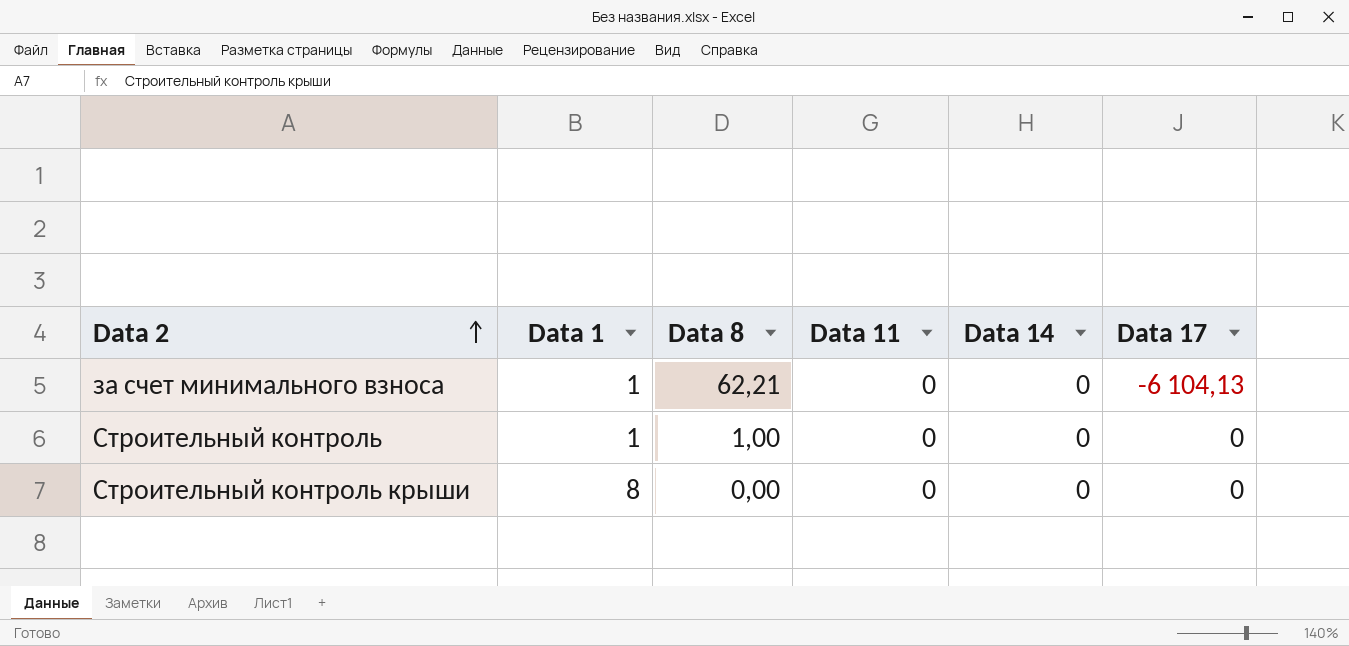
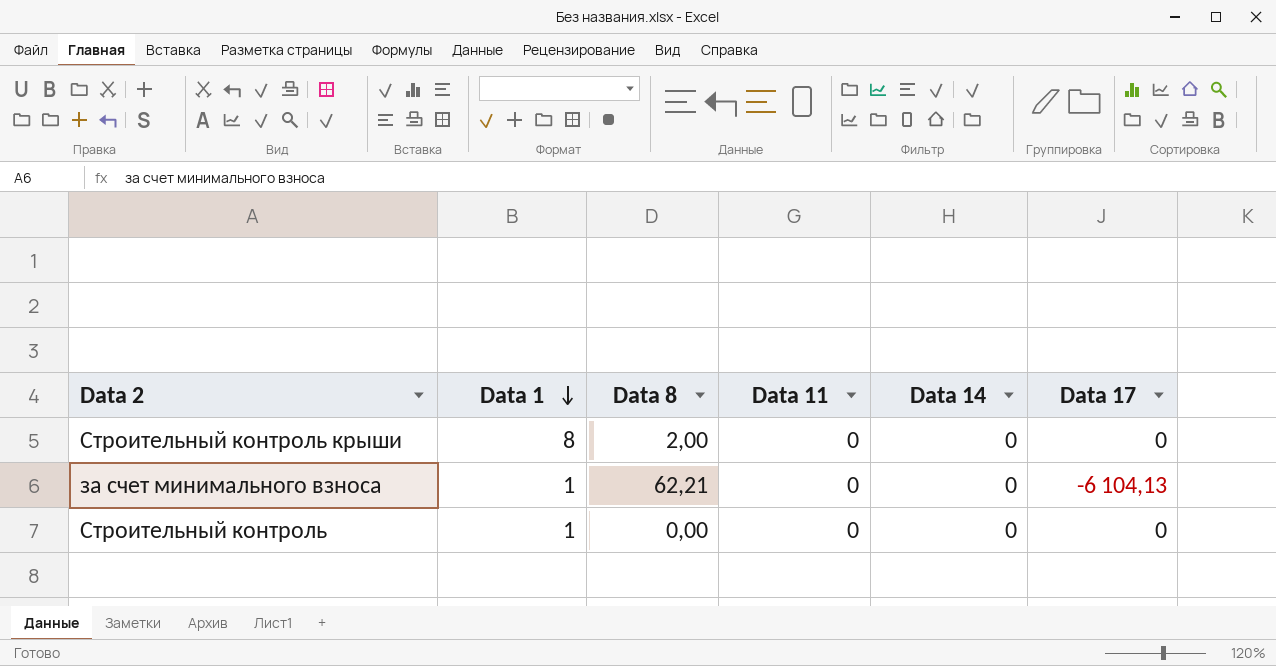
row order: Data 2 ascending -> Data 1 descending
Строительный контроль крыши | Data 8: 0,00 -> 2,00
Строительный контроль | Data 8: 1,00 -> 0,00

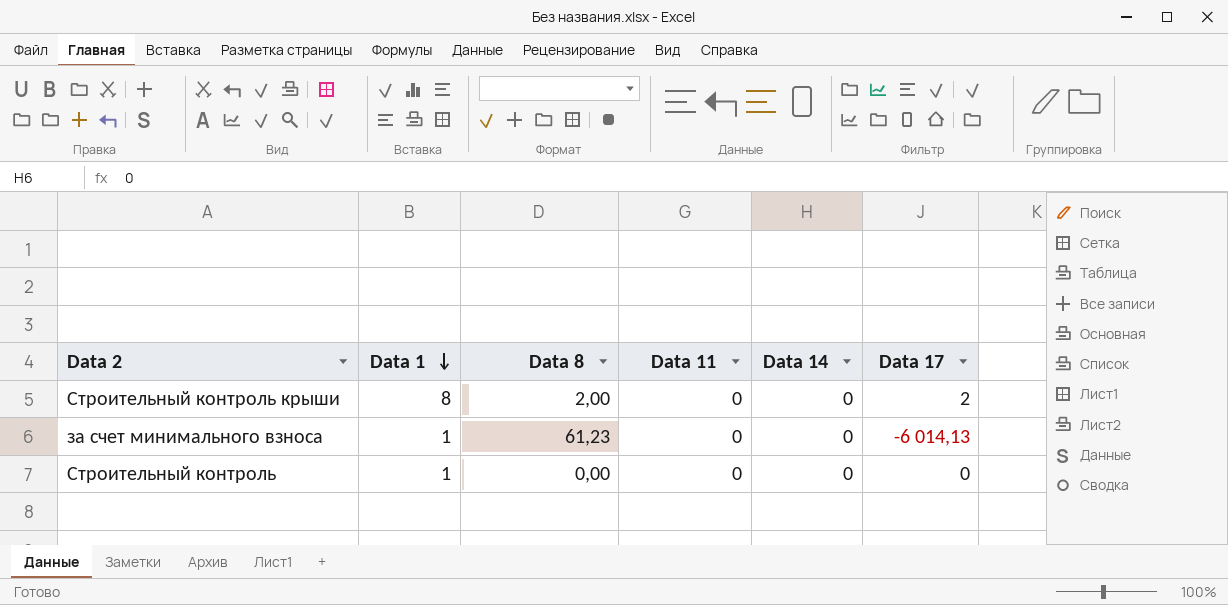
Строительный контроль крыши | Data 17: 0 -> 2
за счет минимального взноса | Data 8: 62,21 -> 61,23
за счет минимального взноса | Data 17: -6 104,13 -> -6 014,13

